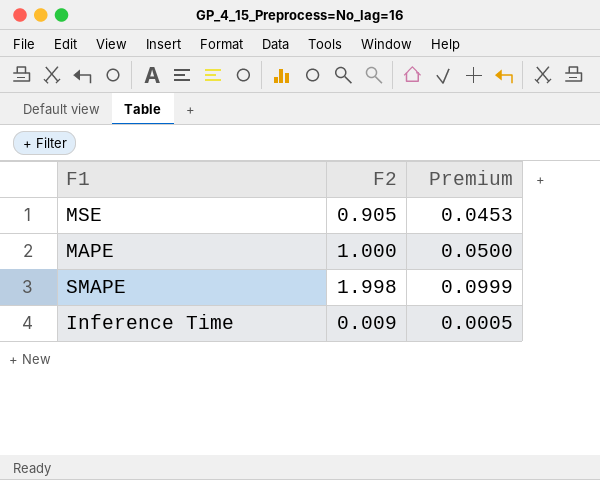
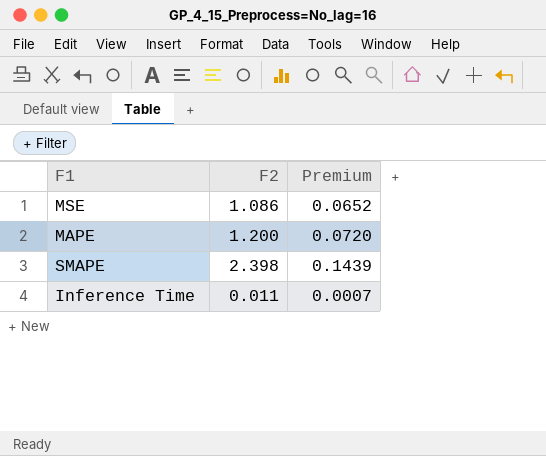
column Premium | formula: [F2] * 0.05 -> [F2] * 0.06
MSE | F2: 0.905 -> 1.086
MAPE | F2: 1.000 -> 1.200
SMAPE | F2: 1.998 -> 2.398
Inference Time | F2: 0.009 -> 0.011

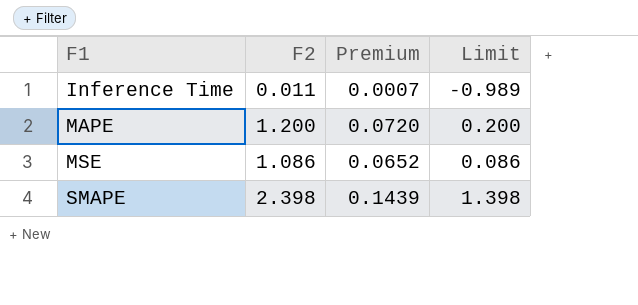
row order: none -> F1 ascending
column Limit | formula: none -> [F2] - 1

